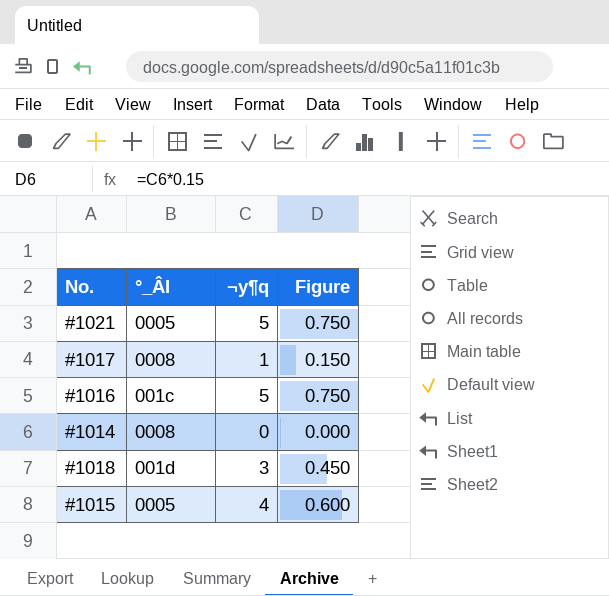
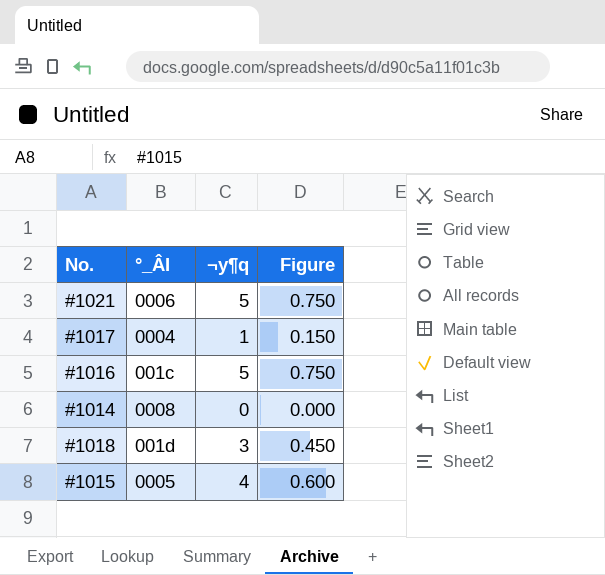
#1021 | °_ÂI: 0005 -> 0006
#1017 | °_ÂI: 0008 -> 0004

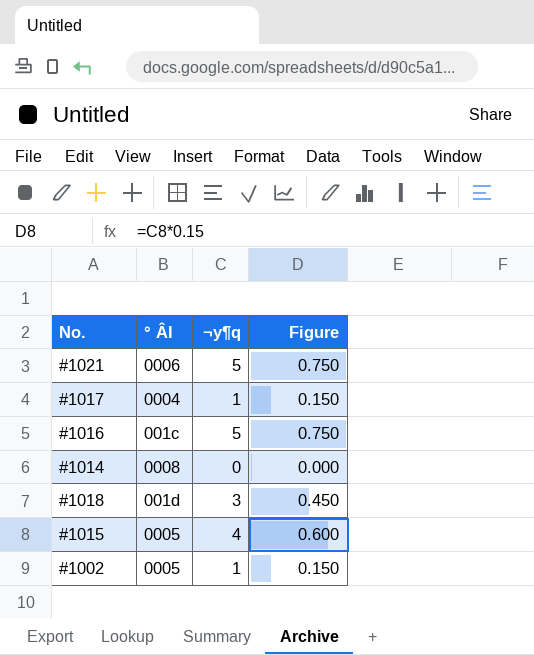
column name: °_ÂI -> ° ÂI
row #1002: none -> 0005 | 1 | 0.150

